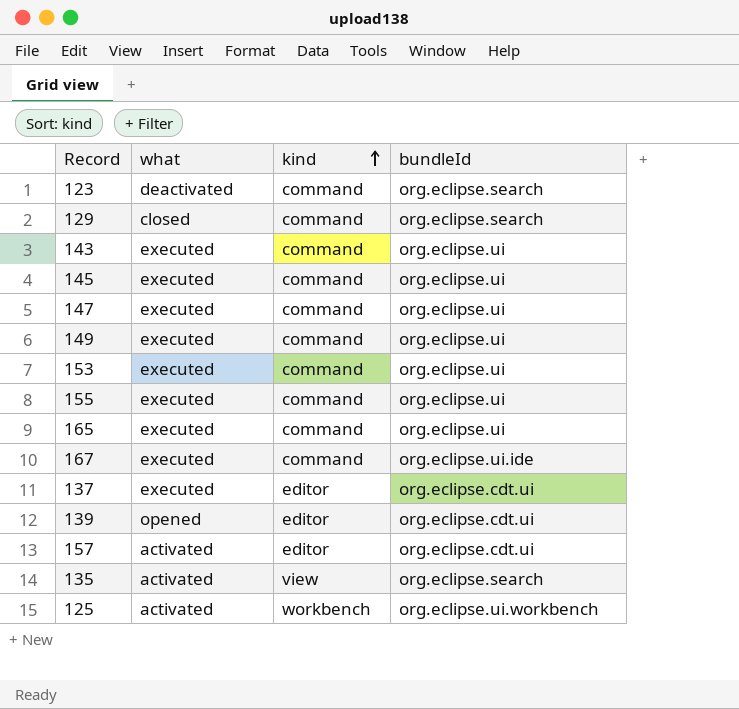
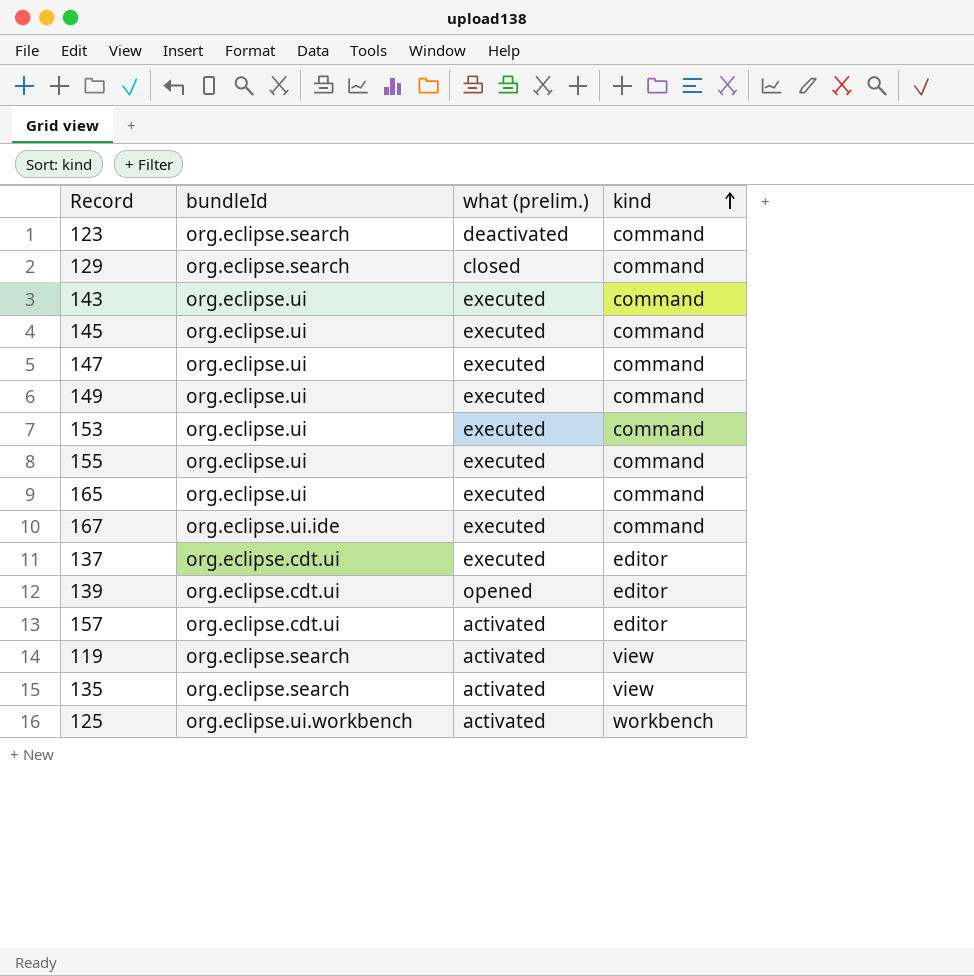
column bundleId | position: 4 -> 2
column name: what -> what (prelim.)
row 119: none -> org.eclipse.search | activated | view

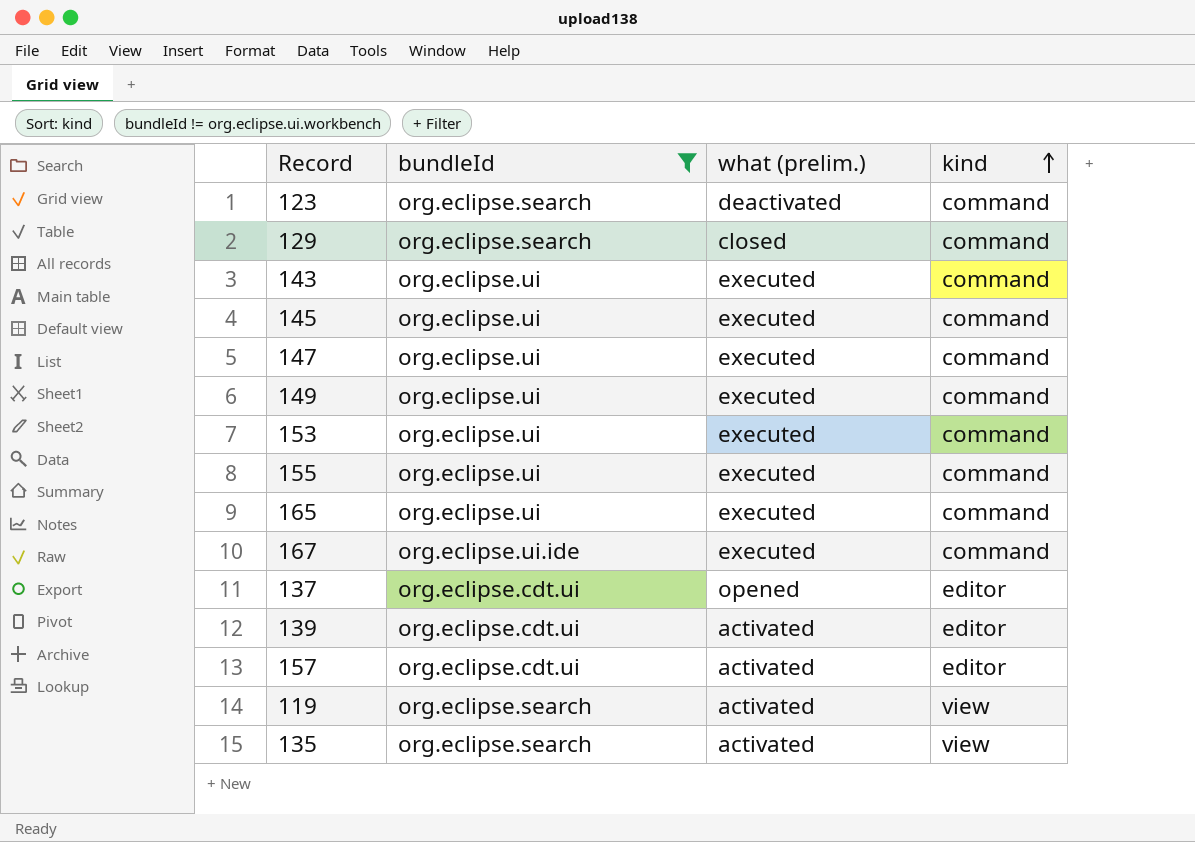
filter: none -> bundleId != org.eclipse.ui.workbench
137 | what (prelim.): executed -> opened
139 | what (prelim.): opened -> activated

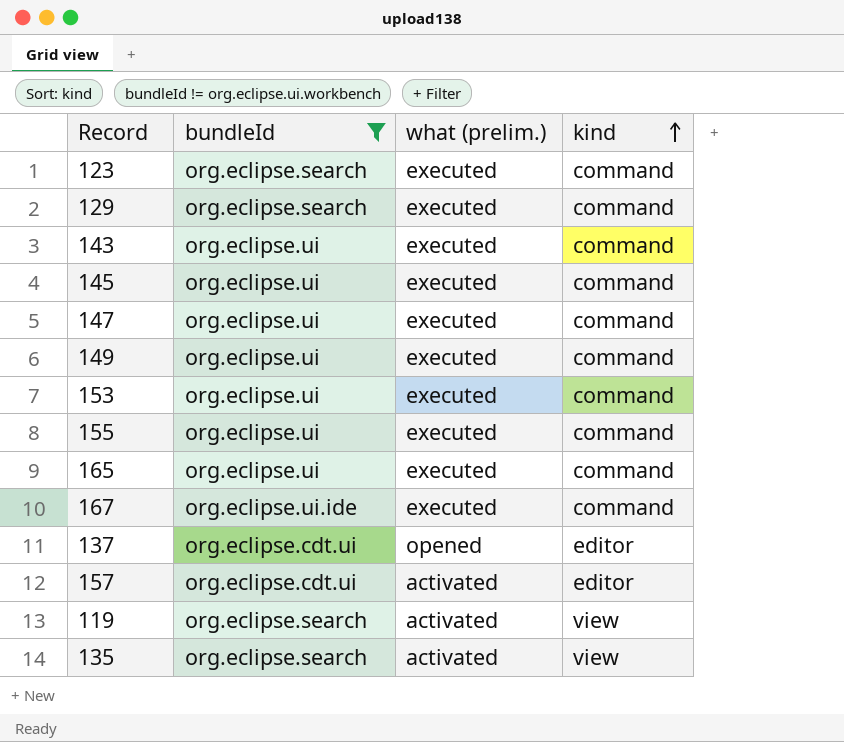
row 139: org.eclipse.cdt.ui | activated | editor -> none
123 | what (prelim.): deactivated -> executed
129 | what (prelim.): closed -> executed

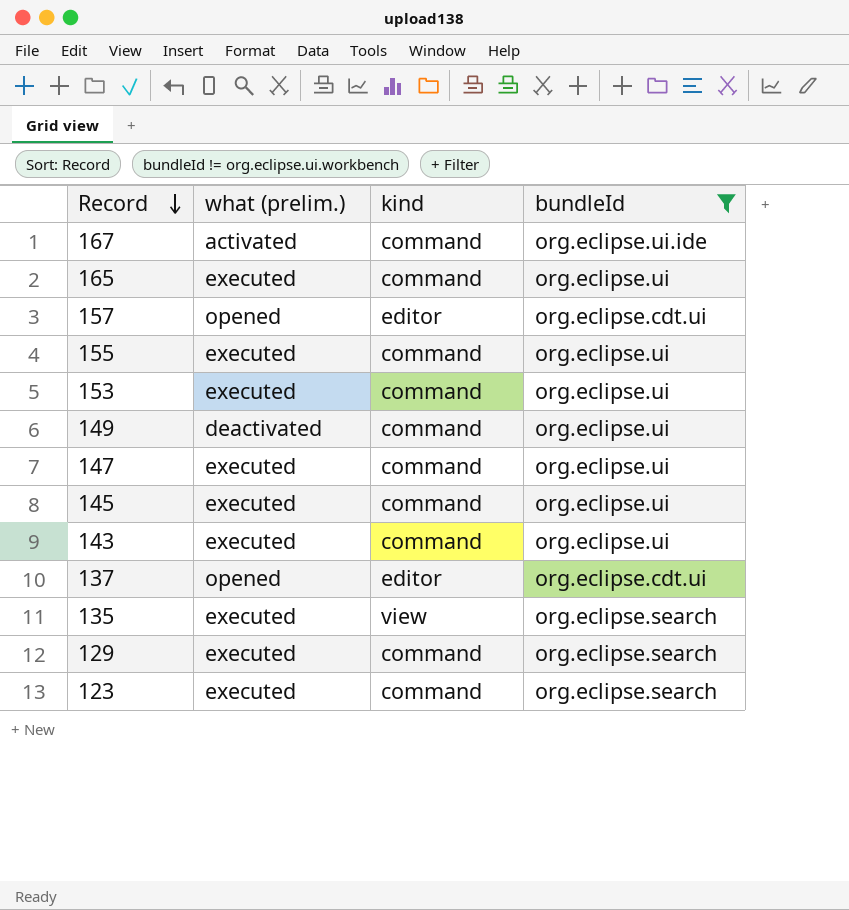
row order: kind ascending -> Record descending
column bundleId | position: 2 -> 4
row 119: org.eclipse.search | activated | view -> none
167 | what (prelim.): executed -> activated
157 | what (prelim.): activated -> opened
149 | what (prelim.): executed -> deactivated
135 | what (prelim.): activated -> executed

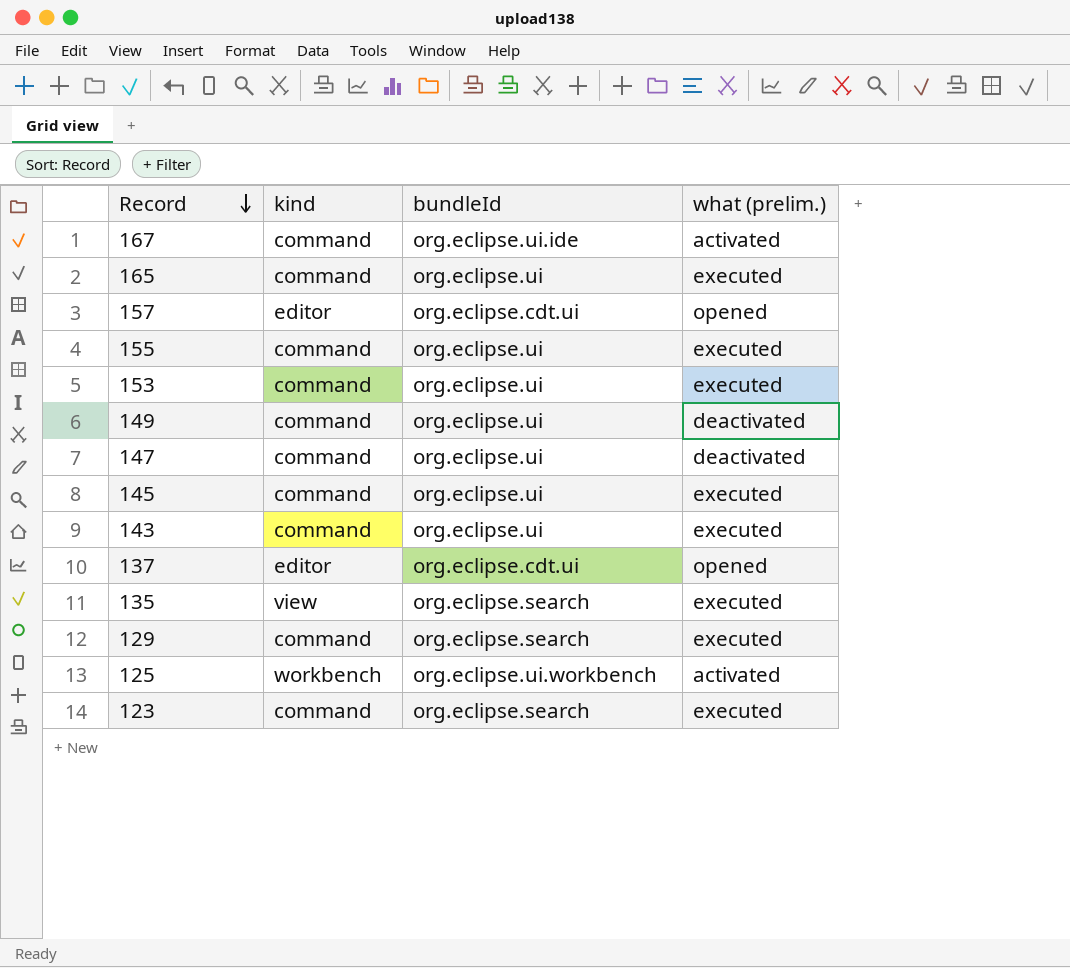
filter: bundleId != org.eclipse.ui.workbench -> none
column what (prelim.) | position: 2 -> 4
147 | what (prelim.): executed -> deactivated

